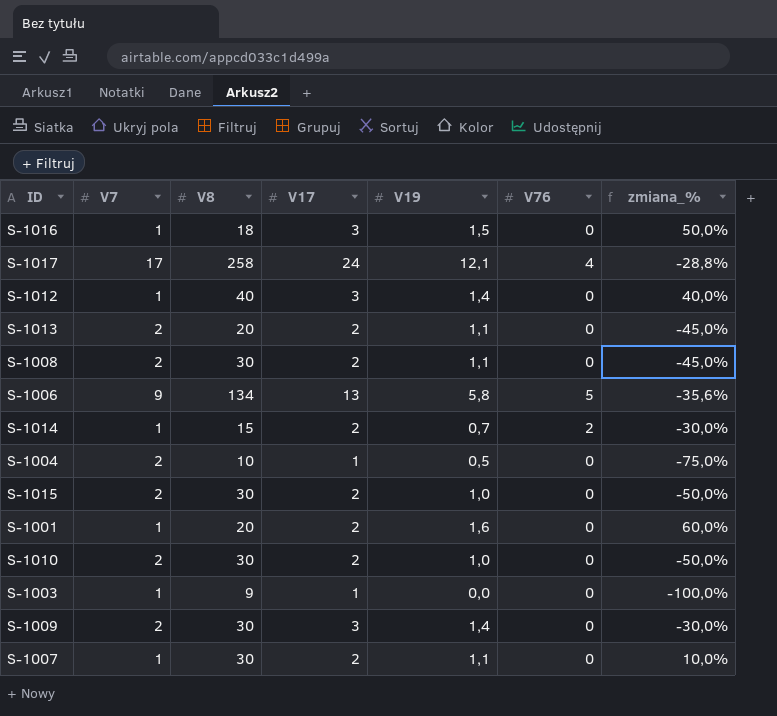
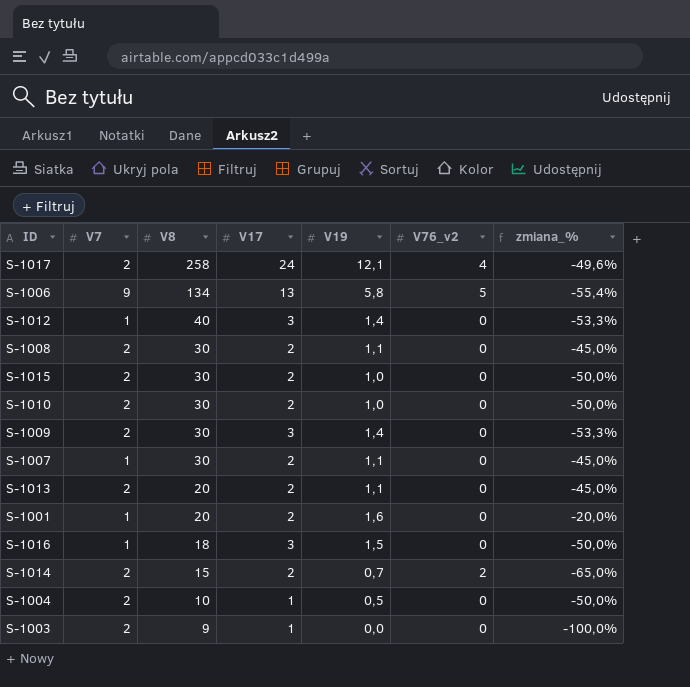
row order: none -> V8 descending
column name: V76 -> V76_v2
column zmiana_% | formula: ([V19] - [V7]) / [V7] -> ([V19] - [V17]) / [V17]
S-1017 | V7: 17 -> 2
S-1014 | V7: 1 -> 2
S-1003 | V7: 1 -> 2

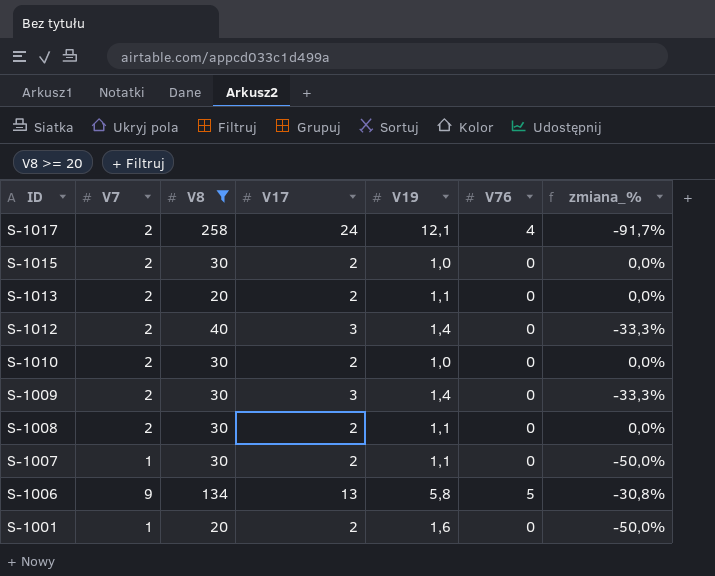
filter: none -> V8 >= 20
row order: V8 descending -> ID descending
column name: V76_v2 -> V76
column zmiana_% | formula: ([V19] - [V17]) / [V17] -> ([V7] - [V17]) / [V17]
S-1012 | V7: 1 -> 2

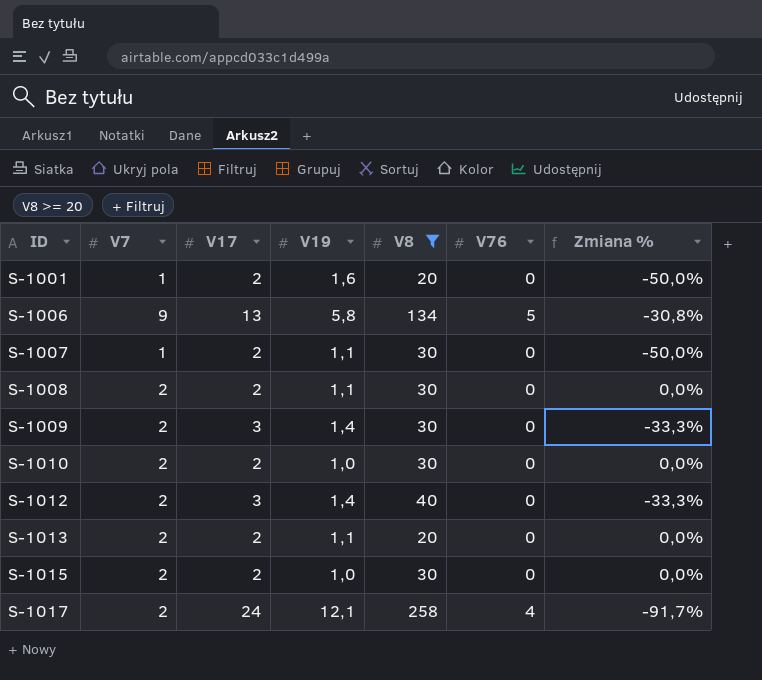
row order: ID descending -> ID ascending
column V8 | position: 3 -> 5
column name: zmiana_% -> Zmiana %

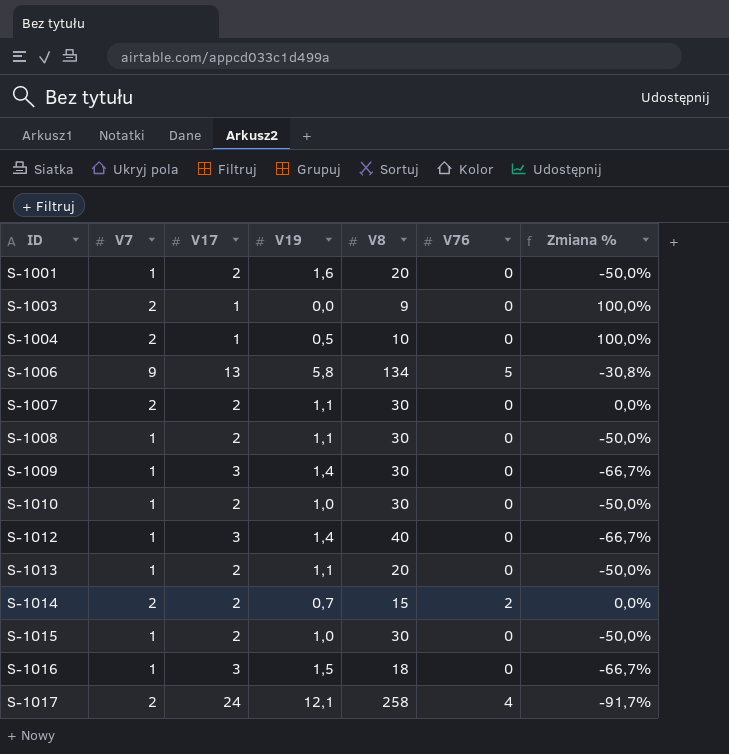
filter: V8 >= 20 -> none
S-1007 | V7: 1 -> 2
S-1007 | Zmiana %: -50,0% -> 0,0%
S-1008 | V7: 2 -> 1
S-1008 | Zmiana %: 0,0% -> -50,0%
S-1009 | V7: 2 -> 1
S-1009 | Zmiana %: -33,3% -> -66,7%
S-1010 | V7: 2 -> 1
S-1010 | Zmiana %: 0,0% -> -50,0%
S-1012 | V7: 2 -> 1
S-1012 | Zmiana %: -33,3% -> -66,7%
S-1013 | V7: 2 -> 1
S-1013 | Zmiana %: 0,0% -> -50,0%
S-1015 | V7: 2 -> 1
S-1015 | Zmiana %: 0,0% -> -50,0%

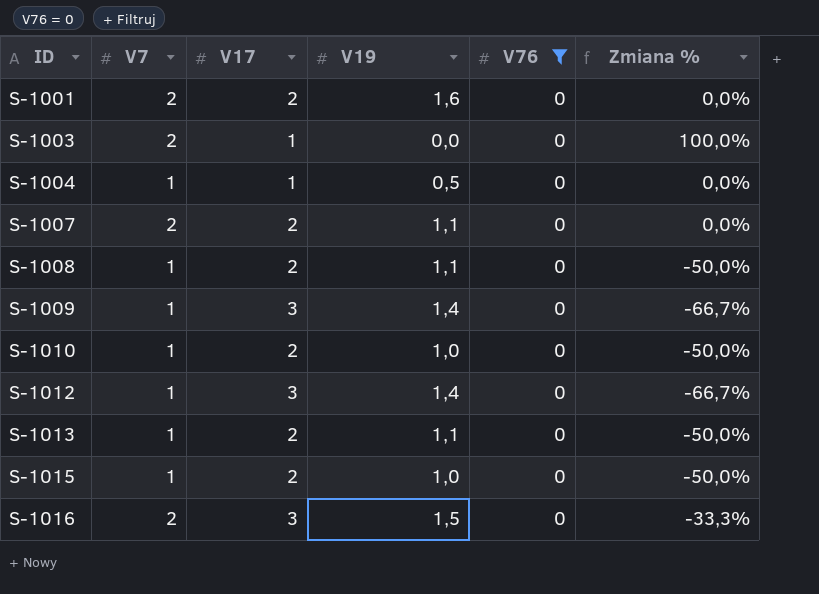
filter: none -> V76 = 0
column V8 | position: 5 -> none
S-1001 | V7: 1 -> 2
S-1001 | Zmiana %: -50,0% -> 0,0%
S-1004 | V7: 2 -> 1
S-1004 | Zmiana %: 100,0% -> 0,0%
S-1016 | V7: 1 -> 2
S-1016 | Zmiana %: -66,7% -> -33,3%

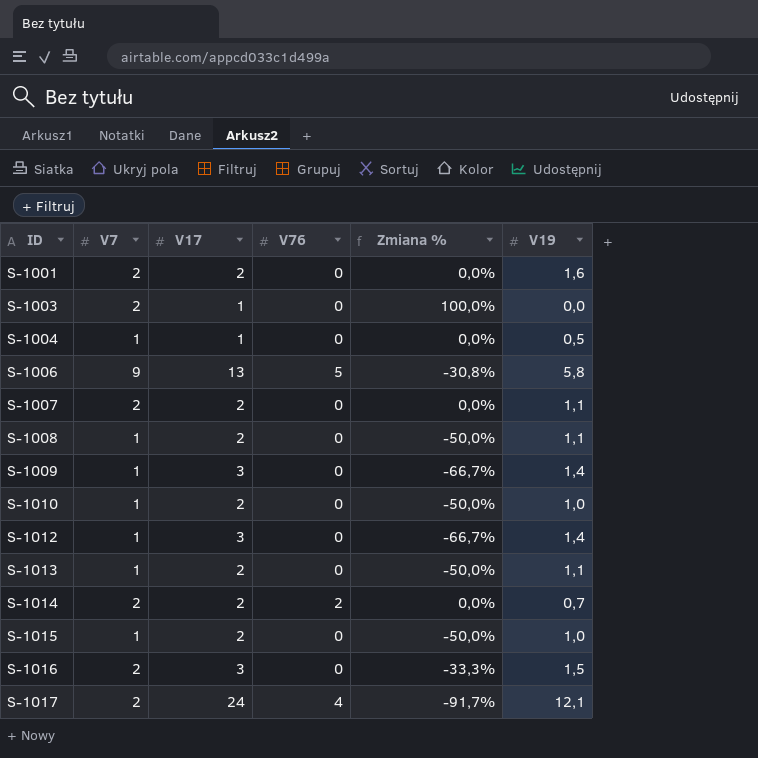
filter: V76 = 0 -> none
column V19 | position: 4 -> 6

